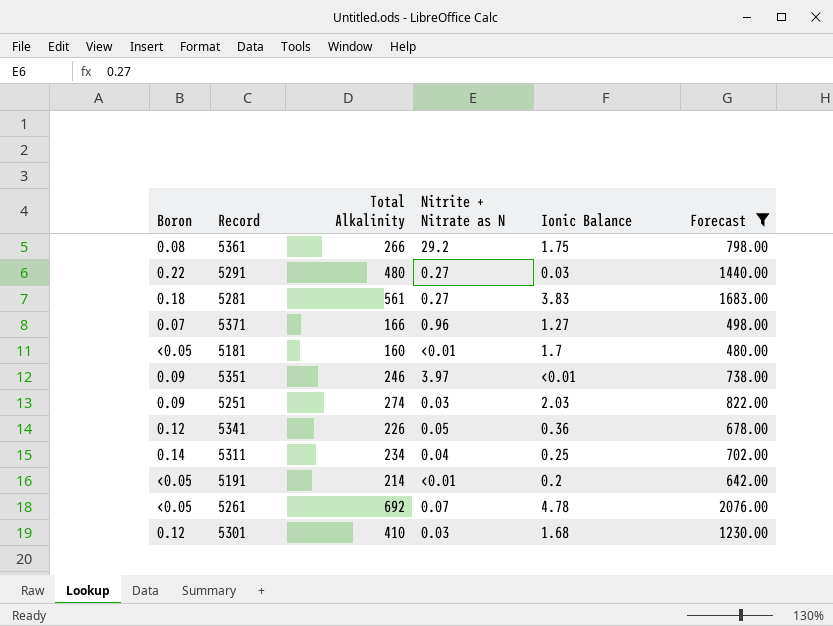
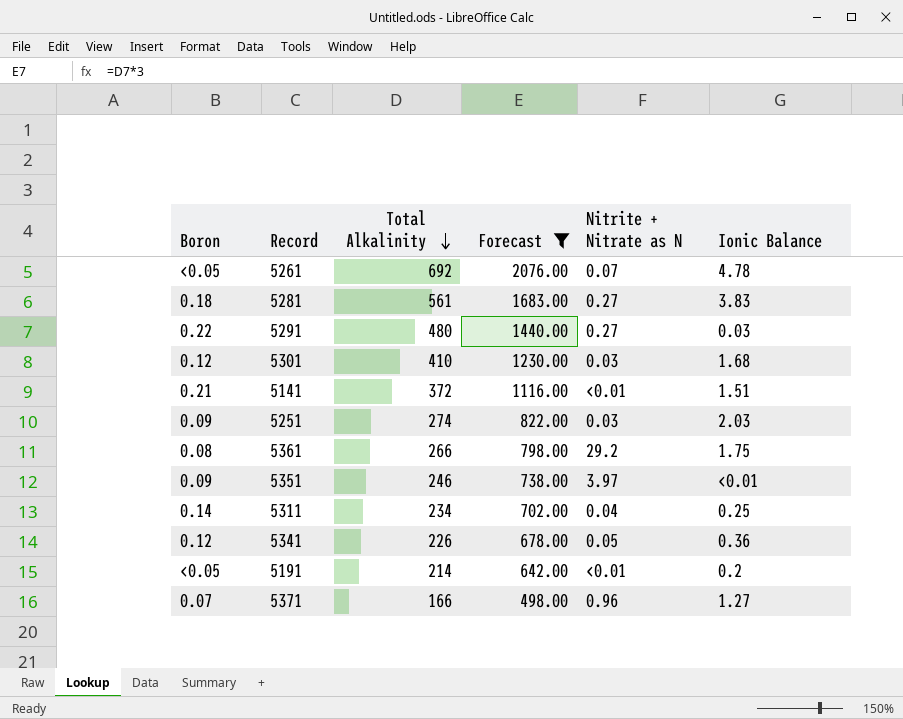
row order: none -> Total Alkalinity descending
column Forecast | position: 6 -> 4
row 5181: <0.05 | 160 | <0.01 | 1.7 | 480.00 -> none
row 5141: none -> 0.21 | 372 | 1116.00 | <0.01 | 1.51

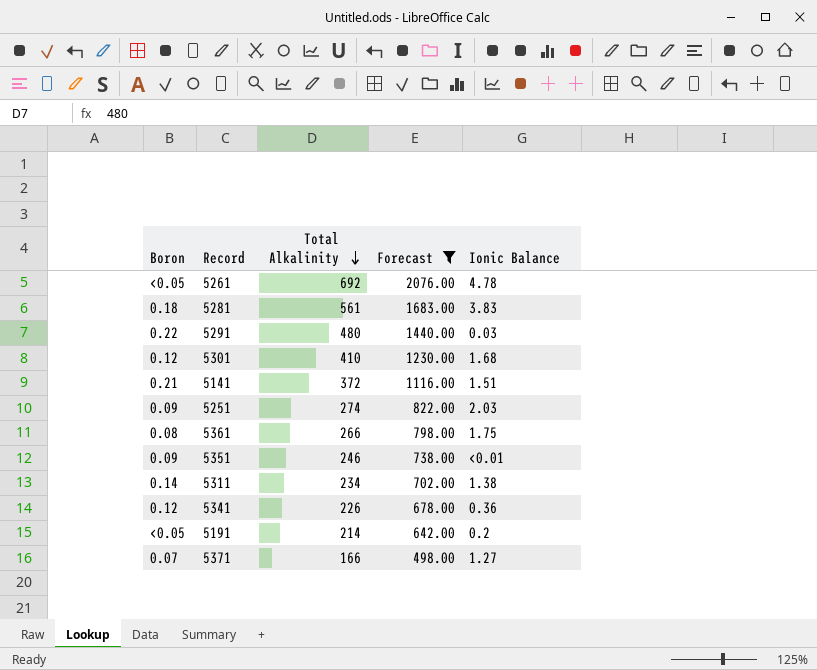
column Nitrite + Nitrate as N | position: 5 -> none
5311 | Ionic Balance: 0.25 -> 1.38

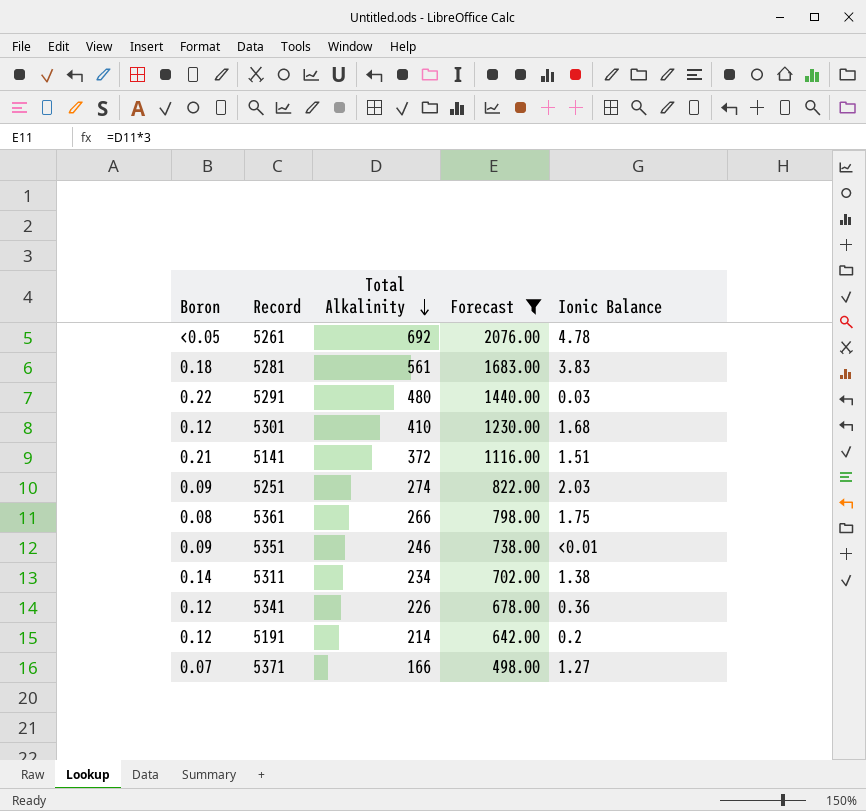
5191 | Boron: <0.05 -> 0.12

